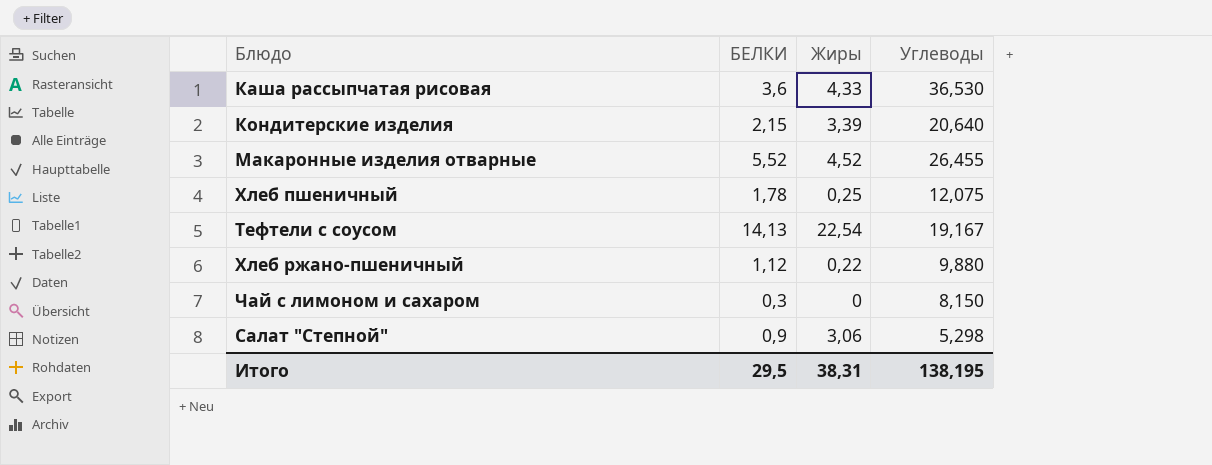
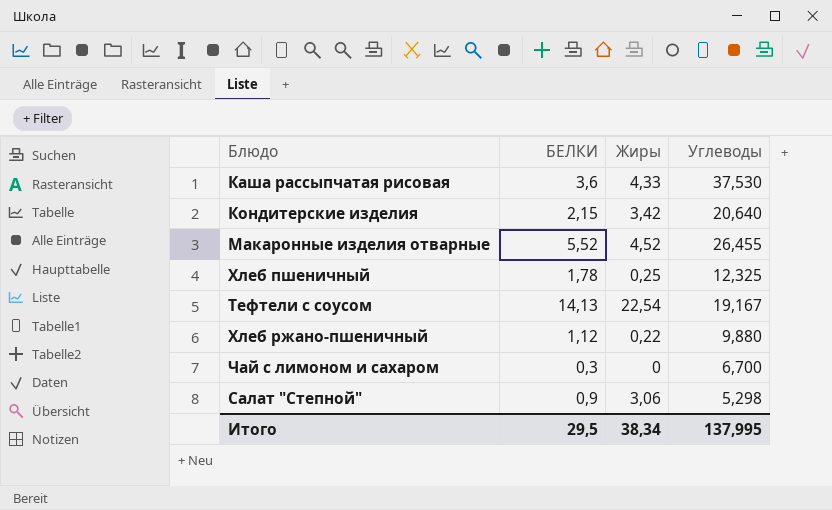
Каша рассыпчатая рисовая | Углеводы: 36,530 -> 37,530
Кондитерские изделия | Жиры: 3,39 -> 3,42
Хлеб пшеничный | Углеводы: 12,075 -> 12,325
Чай с лимоном и сахаром | Углеводы: 8,150 -> 6,700
Итого | Жиры: 38,31 -> 38,34
Итого | Углеводы: 138,195 -> 137,995

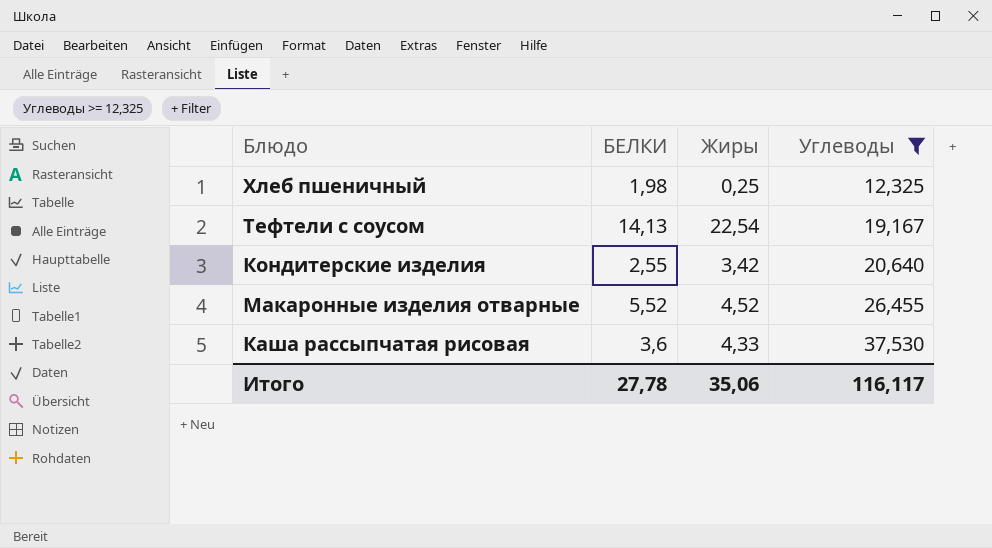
filter: none -> Углеводы >= 12,325
row order: none -> Углеводы ascending
Хлеб пшеничный | БЕЛКИ: 1,78 -> 1,98
Кондитерские изделия | БЕЛКИ: 2,15 -> 2,55
Итого | БЕЛКИ: 29,5 -> 27,78
Итого | Жиры: 38,34 -> 35,06
Итого | Углеводы: 137,995 -> 116,117

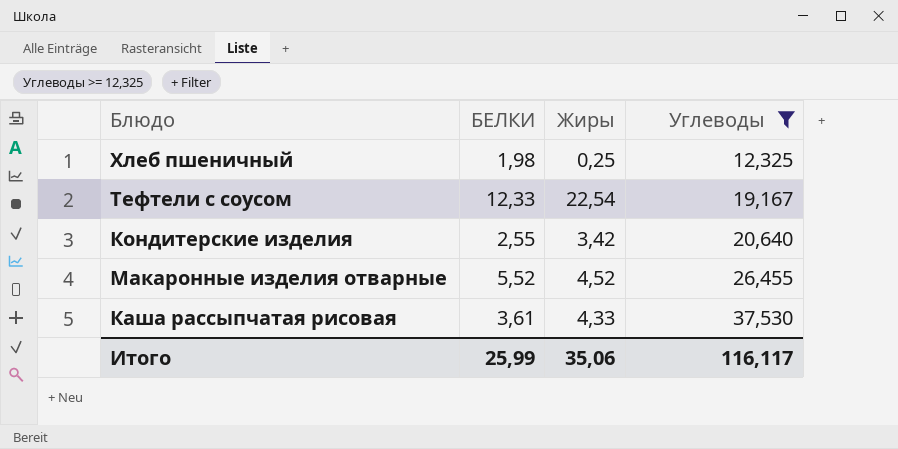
Тефтели с соусом | БЕЛКИ: 14,13 -> 12,33
Каша рассыпчатая рисовая | БЕЛКИ: 3,6 -> 3,61
Итого | БЕЛКИ: 27,78 -> 25,99

